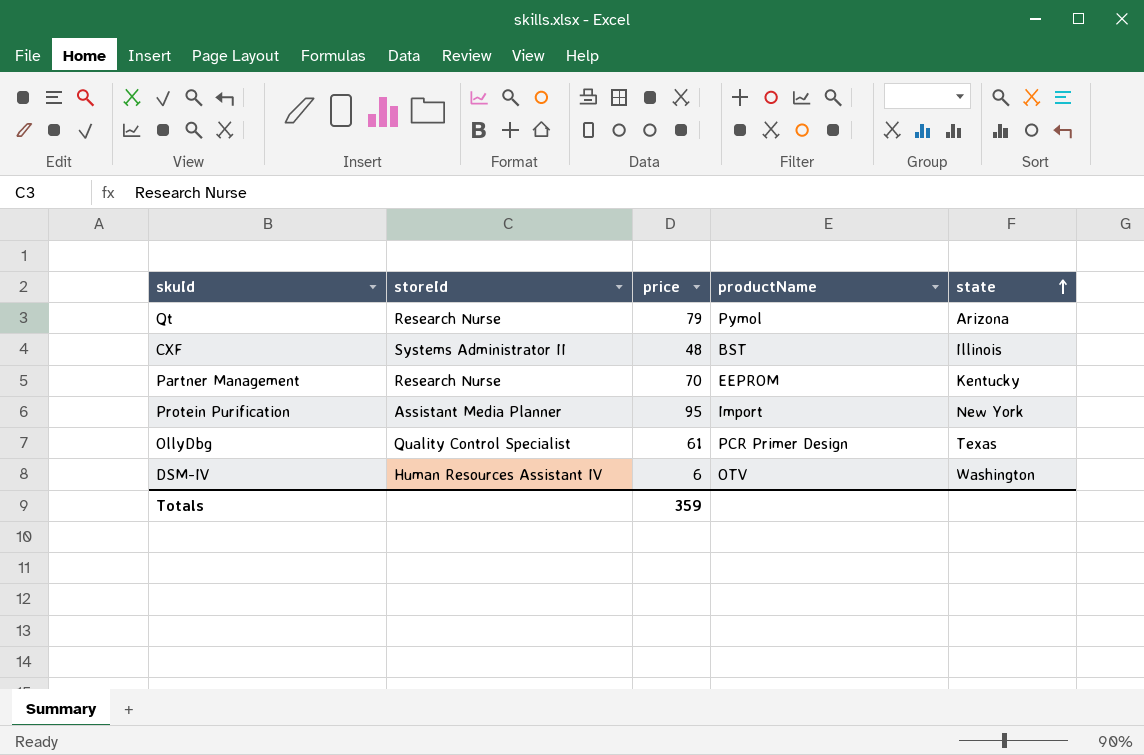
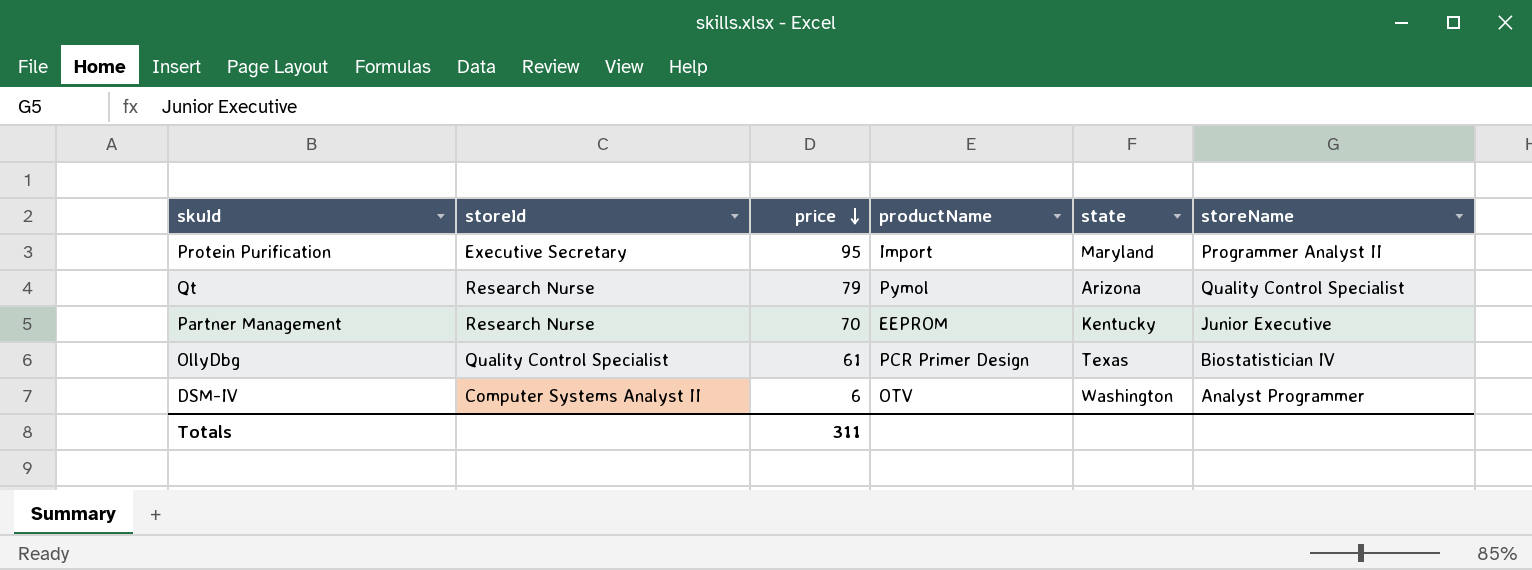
row order: state ascending -> price descending
column storeName | position: none -> 6
row CXF: Systems Administrator II | 48 | BST | Illinois -> none
Protein Purification | storeId: Assistant Media Planner -> Executive Secretary
Protein Purification | state: New York -> Maryland
DSM-IV | storeId: Human Resources Assistant IV -> Computer Systems Analyst II
Totals | price: 359 -> 311

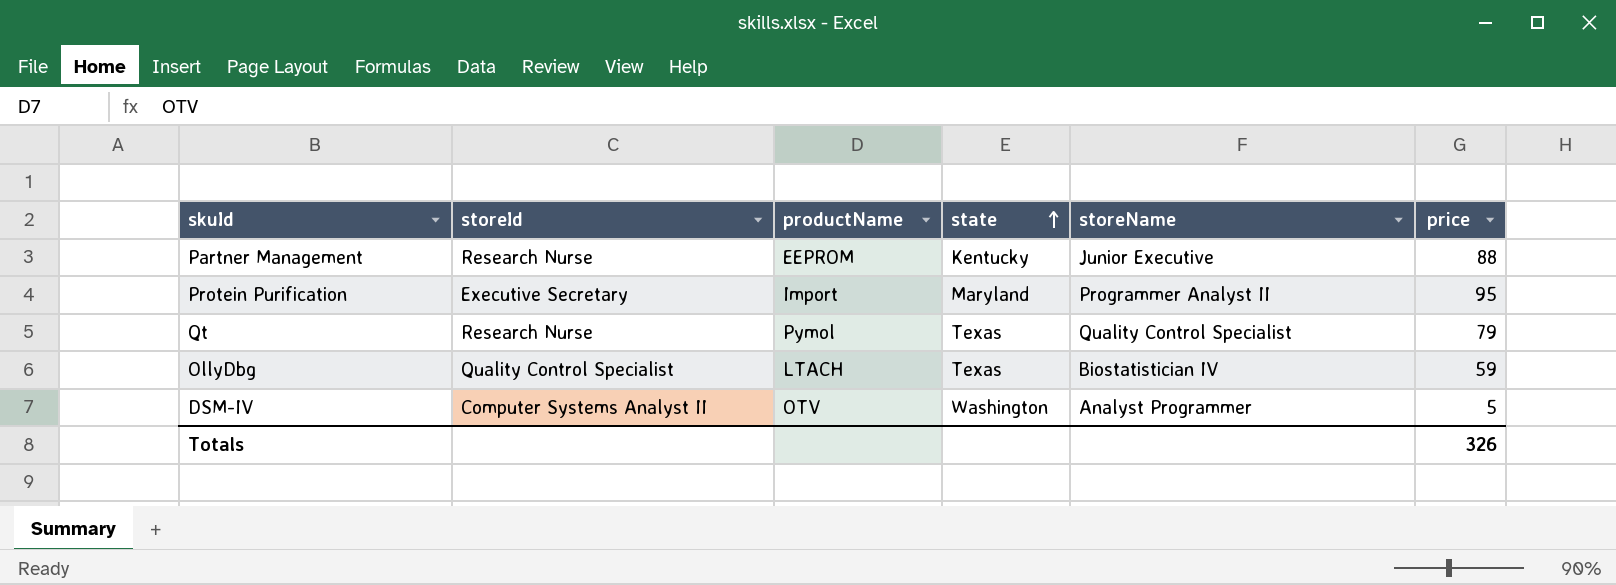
row order: price descending -> state ascending
column price | position: 3 -> 6
Partner Management | price: 70 -> 88
Qt | state: Arizona -> Texas
OllyDbg | productName: PCR Primer Design -> LTACH
OllyDbg | price: 61 -> 59
DSM-IV | price: 6 -> 5
Totals | price: 311 -> 326

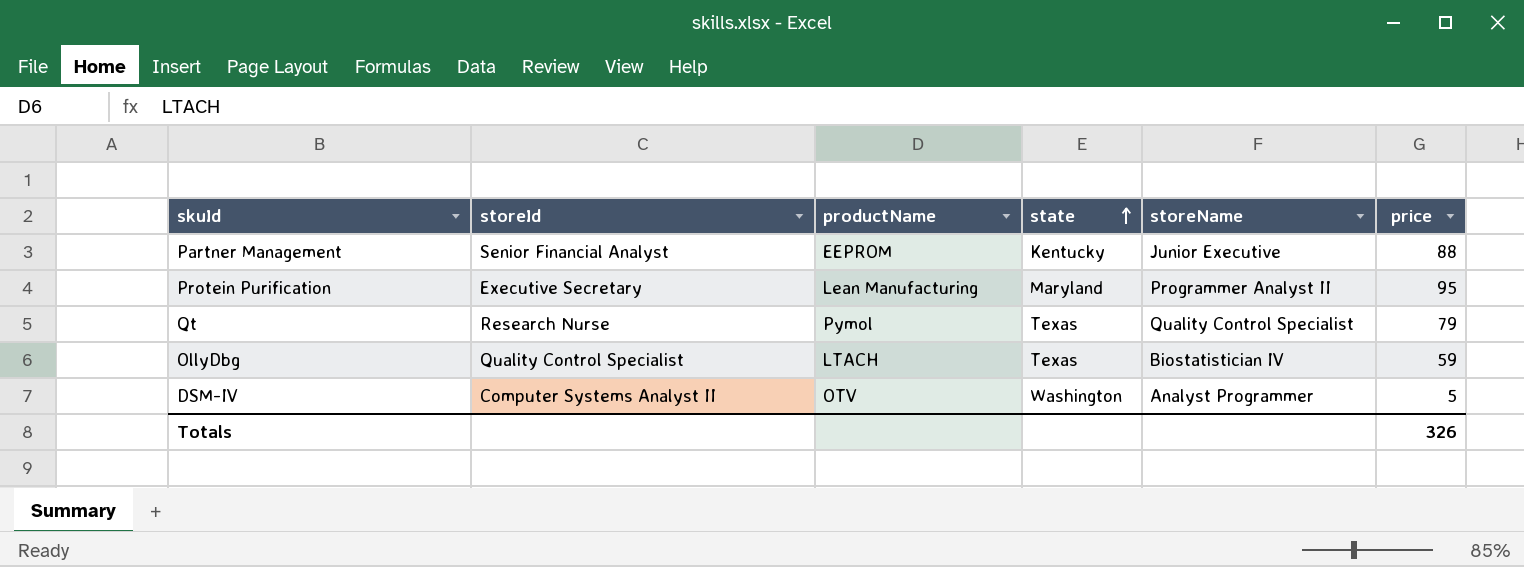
Partner Management | storeId: Research Nurse -> Senior Financial Analyst
Protein Purification | productName: Import -> Lean Manufacturing

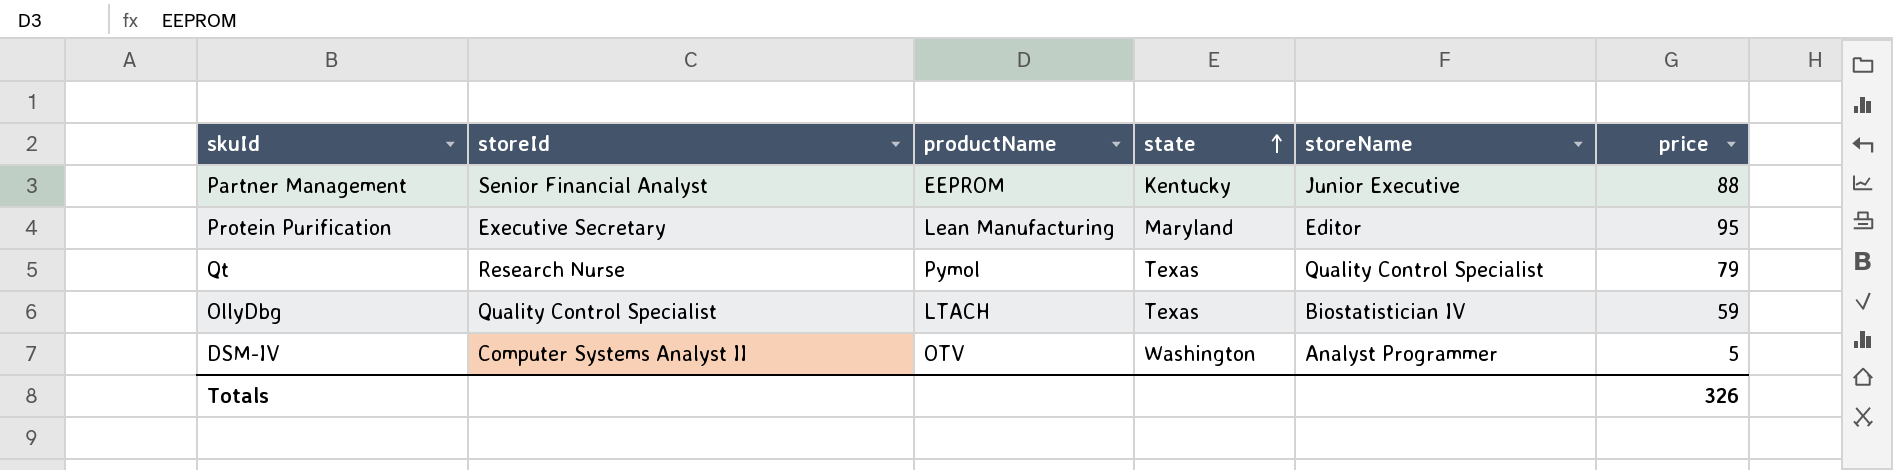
Protein Purification | storeName: Programmer Analyst II -> Editor

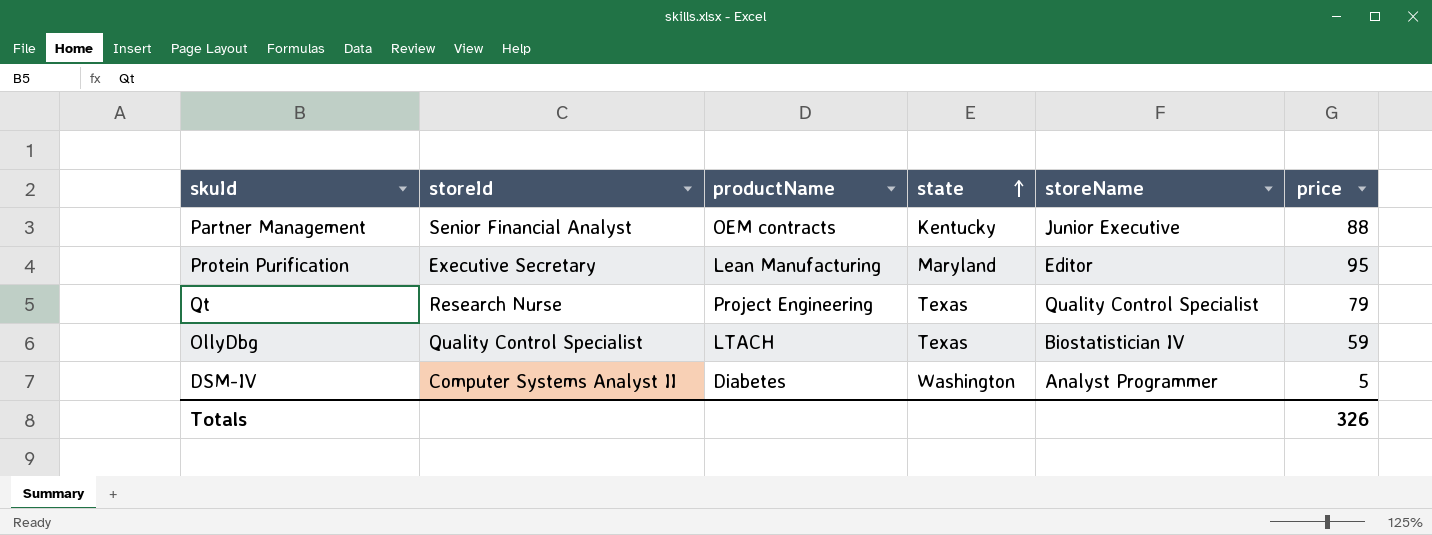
Partner Management | productName: EEPROM -> OEM contracts
Qt | productName: Pymol -> Project Engineering
DSM-IV | productName: OTV -> Diabetes

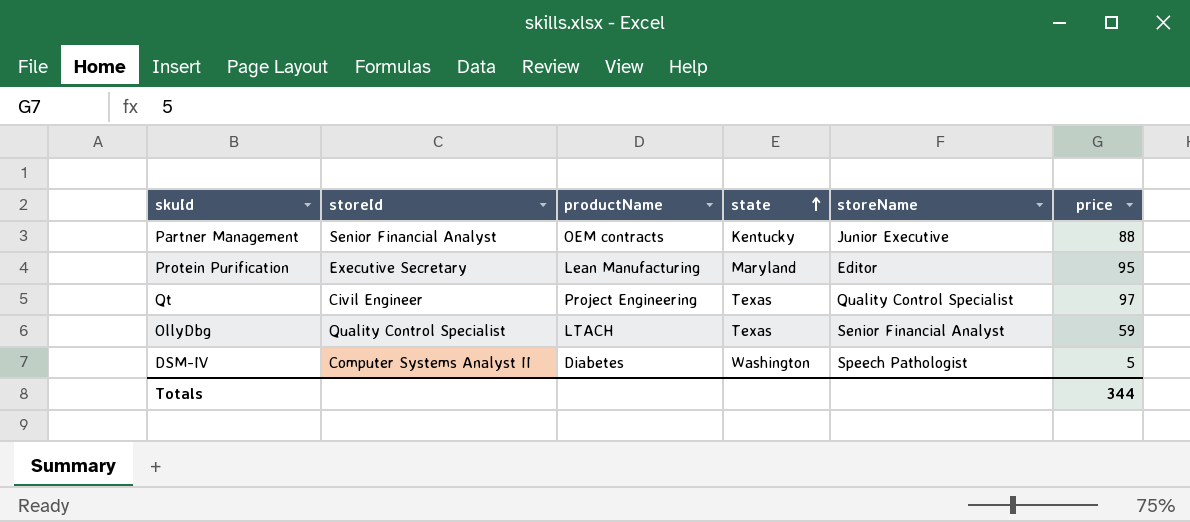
Qt | storeId: Research Nurse -> Civil Engineer
Qt | price: 79 -> 97
OllyDbg | storeName: Biostatistician IV -> Senior Financial Analyst
DSM-IV | storeName: Analyst Programmer -> Speech Pathologist
Totals | price: 326 -> 344

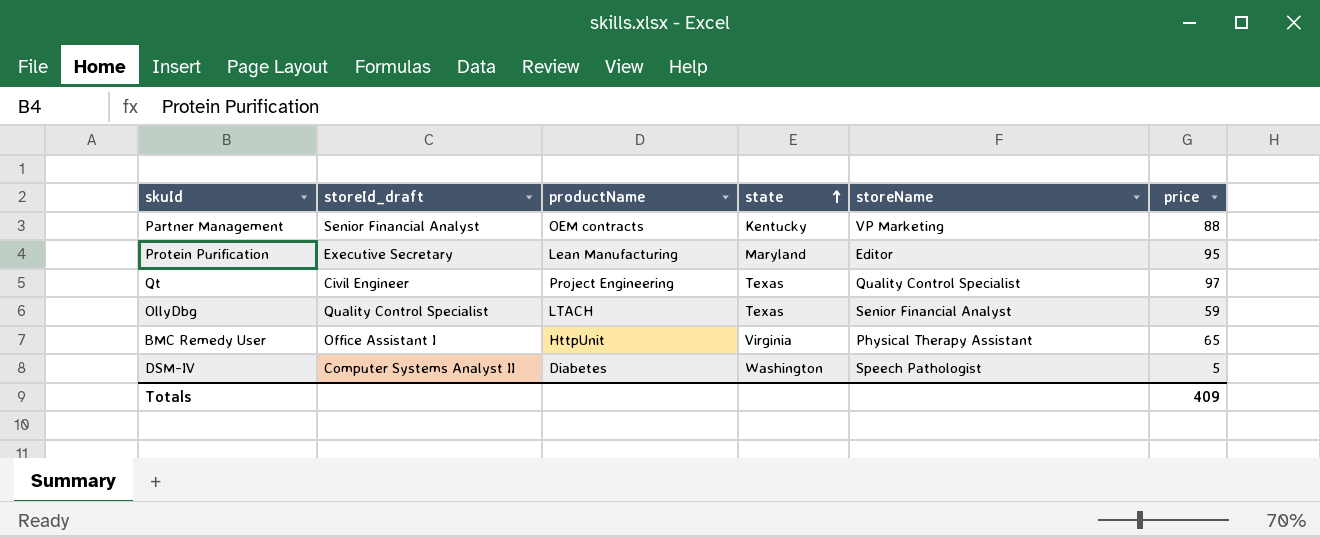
column name: storeId -> storeId_draft
Partner Management | storeName: Junior Executive -> VP Marketing
row BMC Remedy User: none -> Office Assistant I | HttpUnit | Virginia | Physical Therapy Assistant | 65
Totals | price: 344 -> 409

